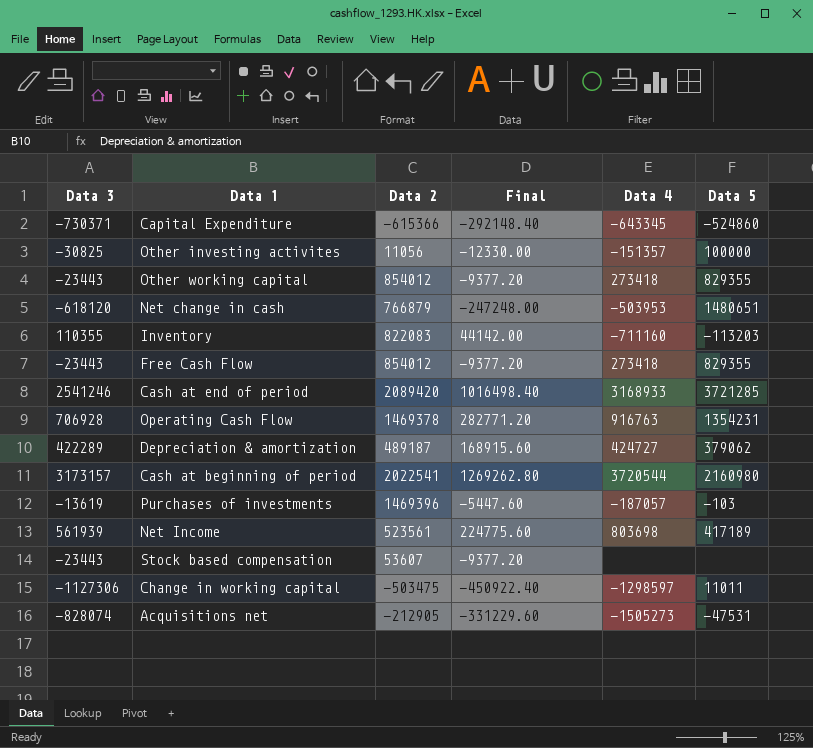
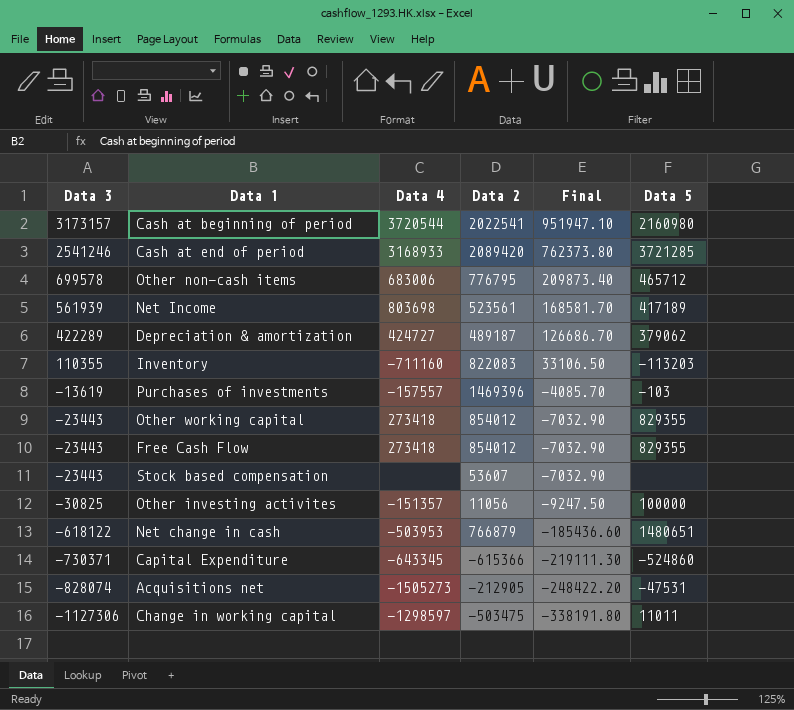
row order: none -> Data 3 descending
column Data 4 | position: 5 -> 3
column Final | formula: [Data 3] * 0.4 -> [Data 3] * 0.3
row Operating Cash Flow: 706928 | 1469378 | 282771.20 | 916763 | 1354231 -> none
row Other non-cash items: none -> 699578 | 683006 | 776795 | 209873.40 | 465712
Purchases of investments | Data 4: -187057 -> -157557
Net change in cash | Data 3: -618120 -> -618122

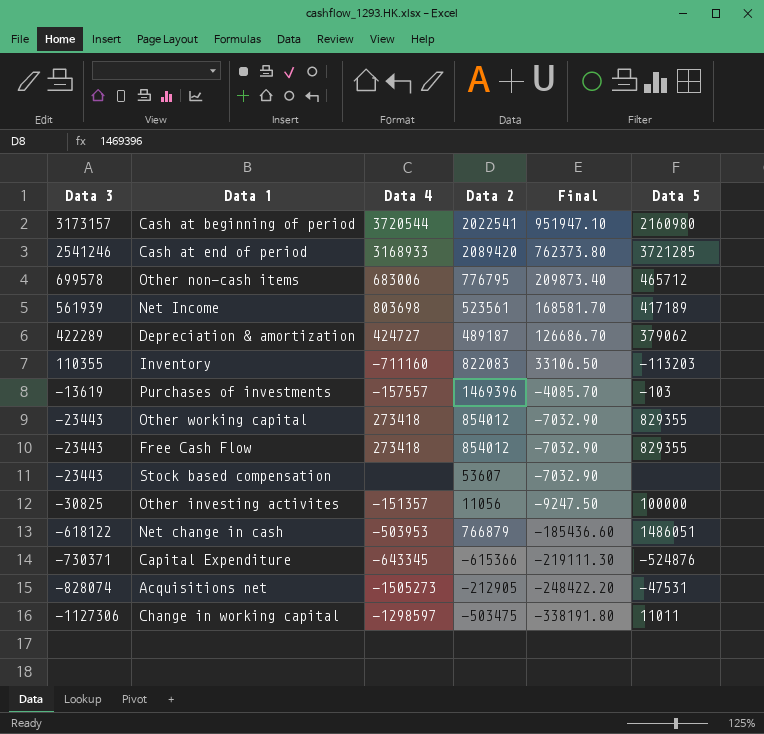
Net change in cash | Data 5: 1480651 -> 1486051
Capital Expenditure | Data 5: -524860 -> -524876

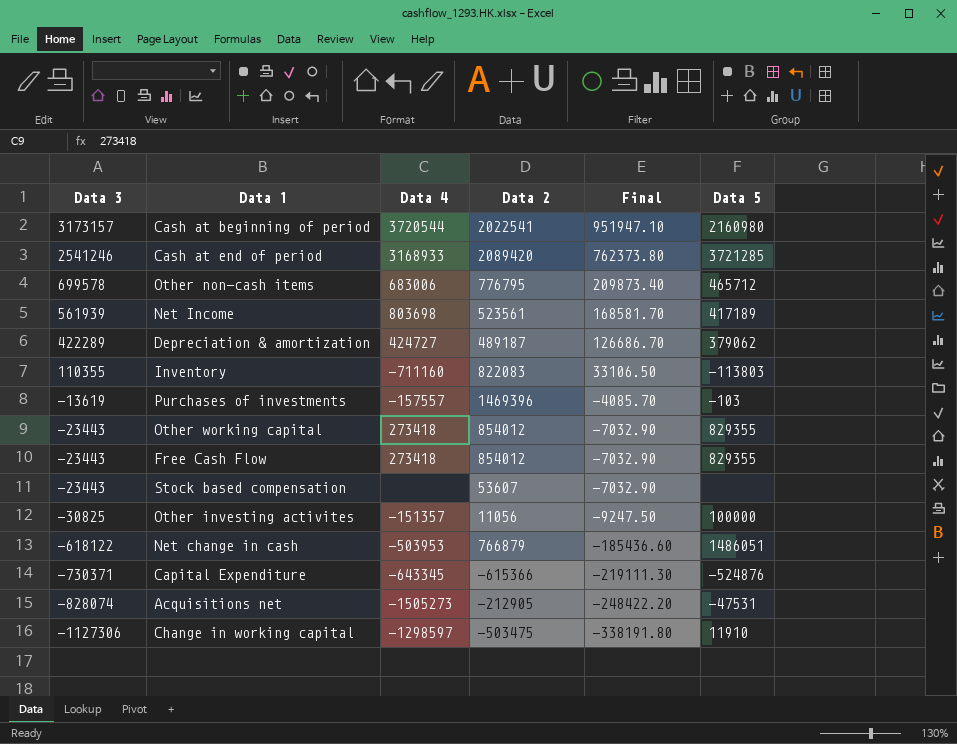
Inventory | Data 5: -113203 -> -113803
Change in working capital | Data 5: 11011 -> 11910

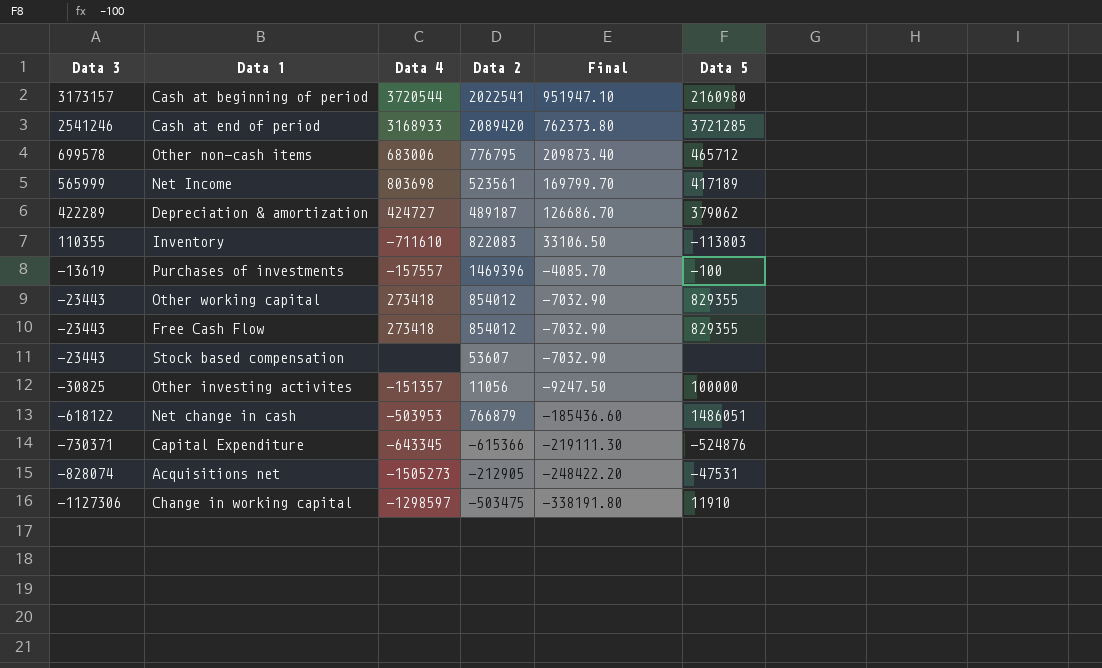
Net Income | Data 3: 561939 -> 565999
Net Income | Final: 168581.70 -> 169799.70
Inventory | Data 4: -711160 -> -711610
Purchases of investments | Data 5: -103 -> -100

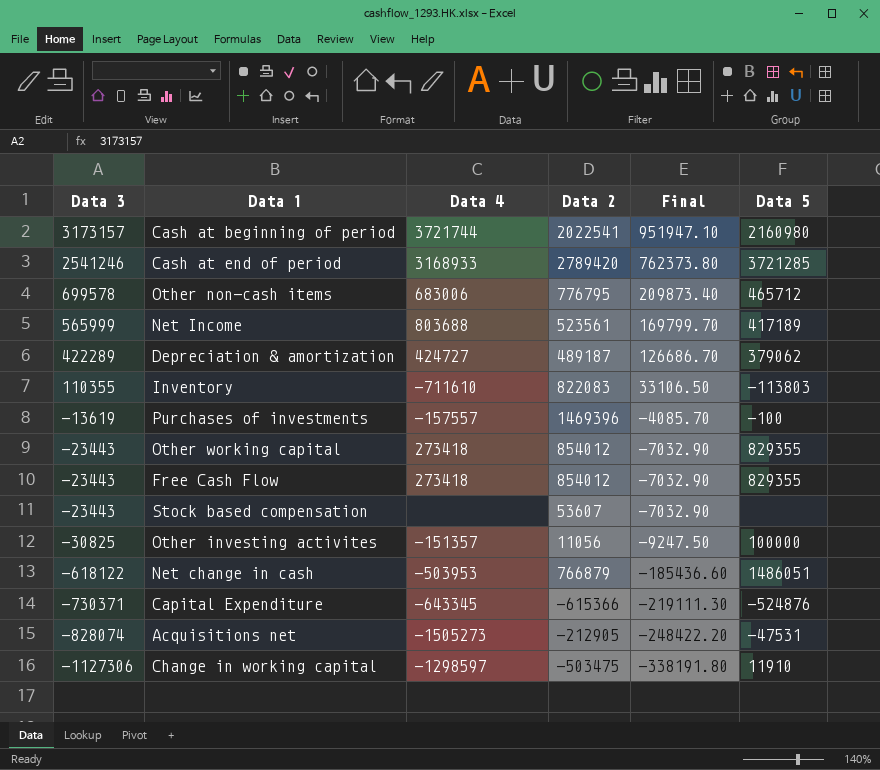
Cash at beginning of period | Data 4: 3720544 -> 3721744
Cash at end of period | Data 2: 2089420 -> 2789420
Net Income | Data 4: 803698 -> 803688

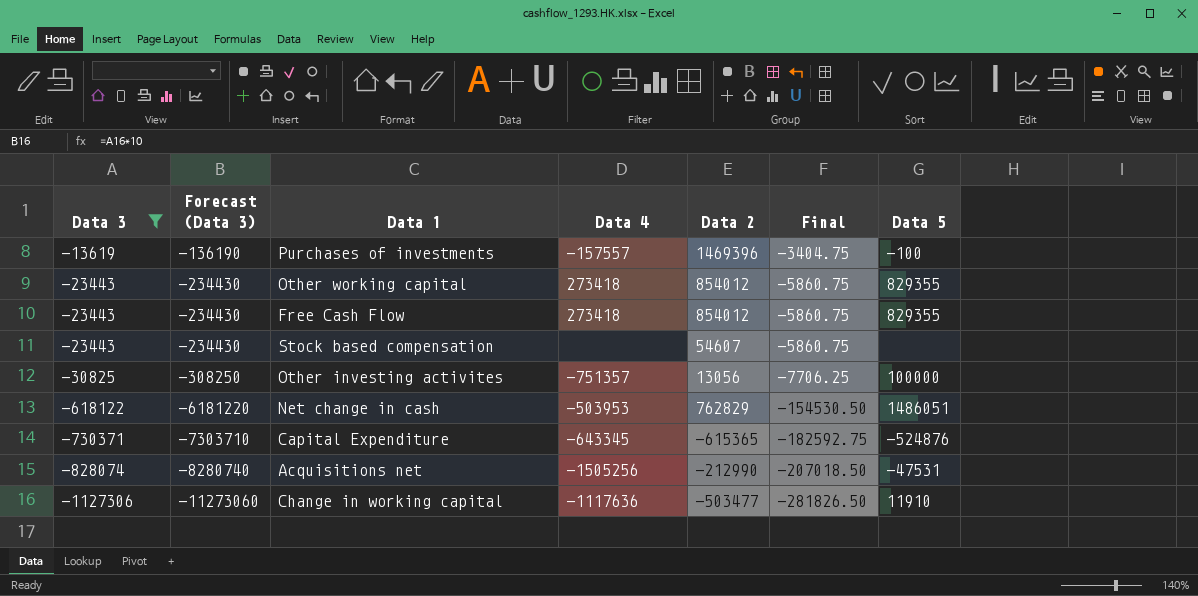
filter: none -> Data 3 <= -13619
column Forecast (Data 3) | formula: none -> [Data 3] * 10
column Final | formula: [Data 3] * 0.3 -> [Data 3] * 0.25
Stock based compensation | Data 2: 53607 -> 54607
Other investing activites | Data 4: -151357 -> -751357
Other investing activites | Data 2: 11056 -> 13056
Net change in cash | Data 2: 766879 -> 762829
Capital Expenditure | Data 2: -615366 -> -615365
Acquisitions net | Data 4: -1505273 -> -1505256
Acquisitions net | Data 2: -212905 -> -212990
Change in working capital | Data 4: -1298597 -> -1117636
Change in working capital | Data 2: -503475 -> -503477

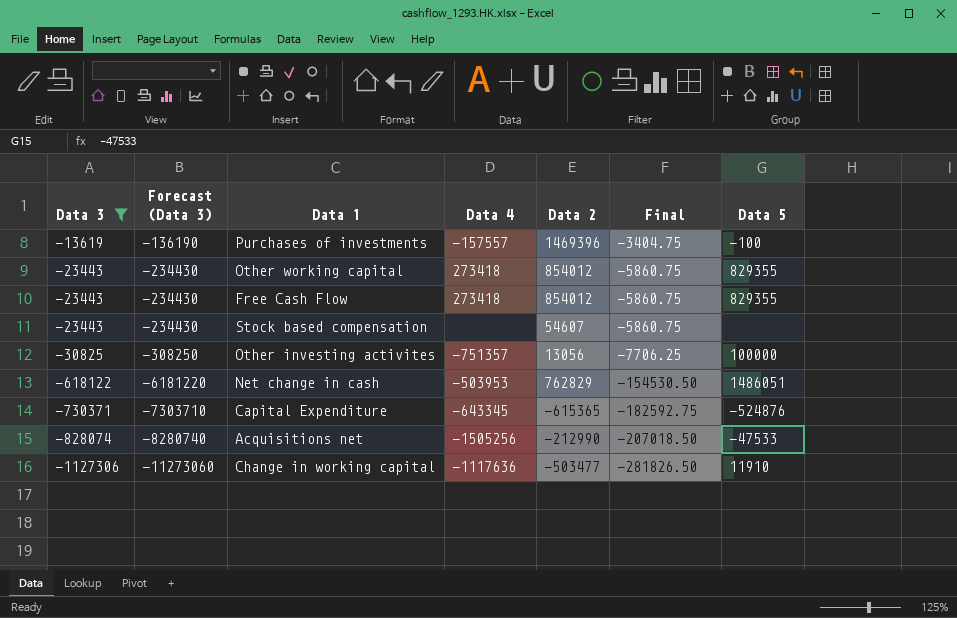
Acquisitions net | Data 5: -47531 -> -47533

